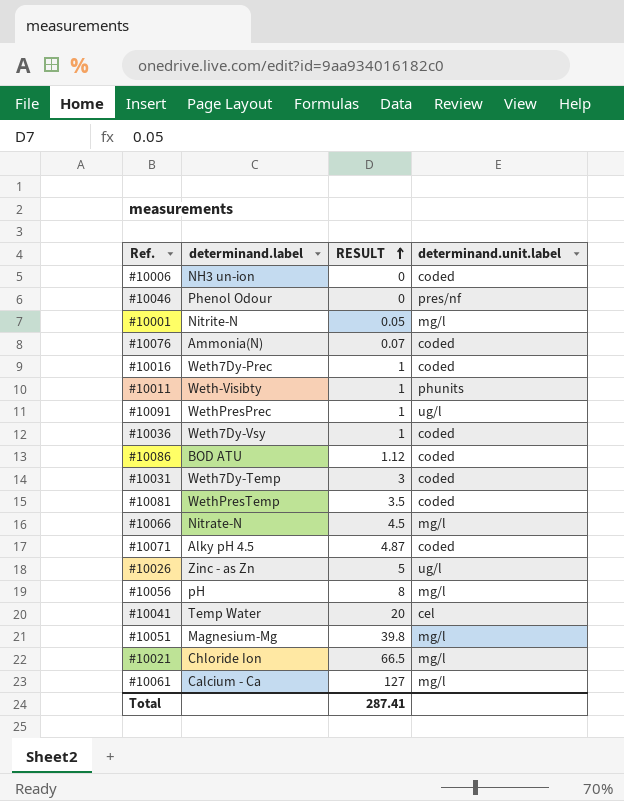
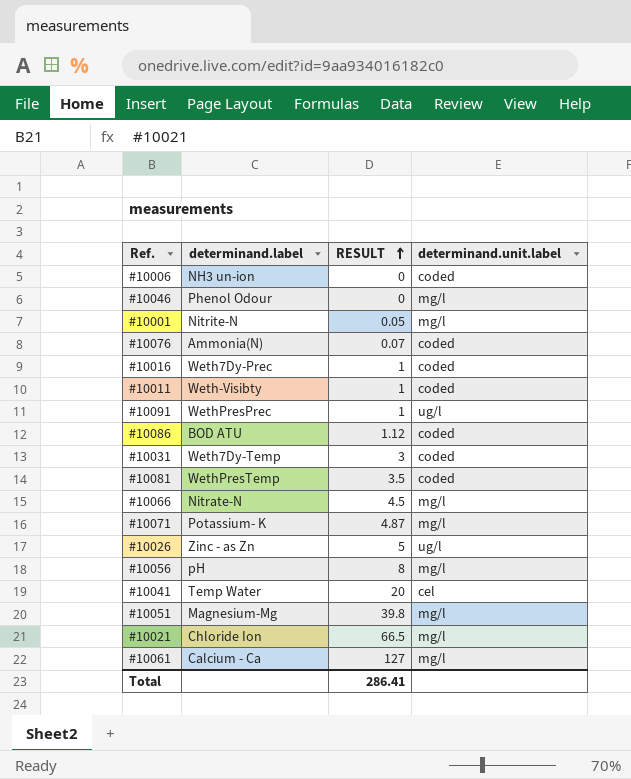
row #10036: Weth7Dy-Vsy | 1 | coded -> none
#10046 | determinand.unit.label: pres/nf -> mg/l
#10011 | determinand.unit.label: phunits -> coded
#10071 | determinand.label: Alky pH 4.5 -> Potassium- K
#10071 | determinand.unit.label: coded -> mg/l
Total | RESULT: 287.41 -> 286.41

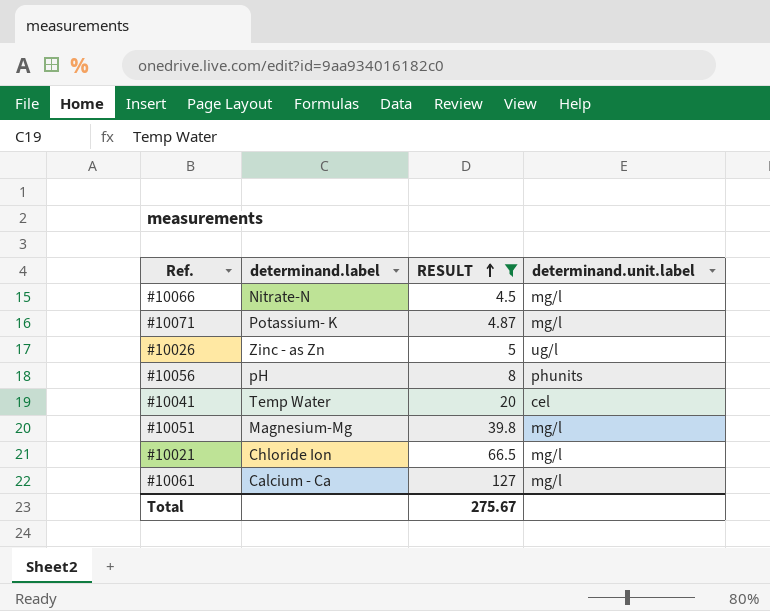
filter: none -> RESULT >= 4.5
#10056 | determinand.unit.label: mg/l -> phunits
Total | RESULT: 286.41 -> 275.67

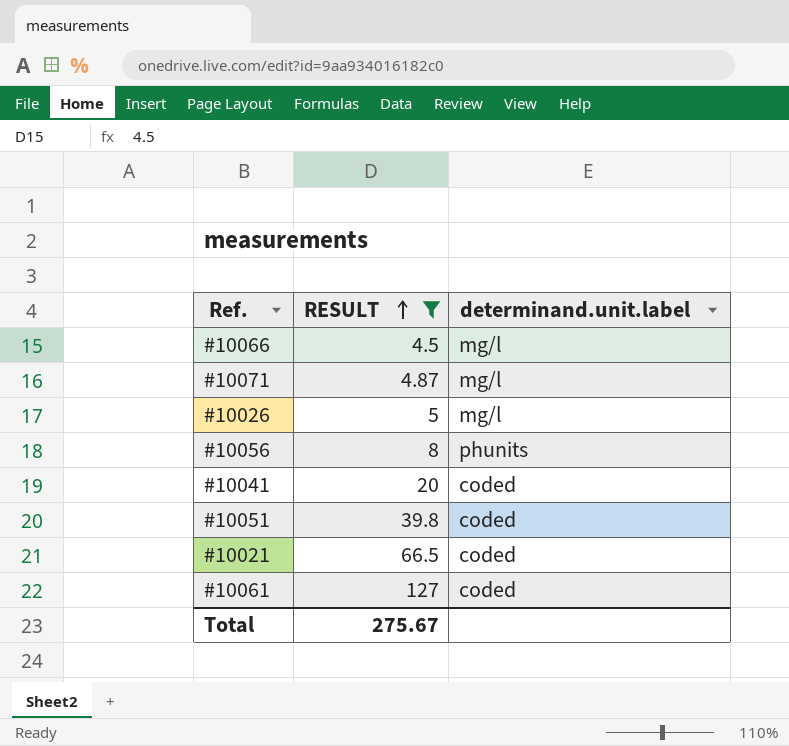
column determinand.label | position: 2 -> none
#10026 | determinand.unit.label: ug/l -> mg/l
#10041 | determinand.unit.label: cel -> coded
#10051 | determinand.unit.label: mg/l -> coded
#10021 | determinand.unit.label: mg/l -> coded
#10061 | determinand.unit.label: mg/l -> coded

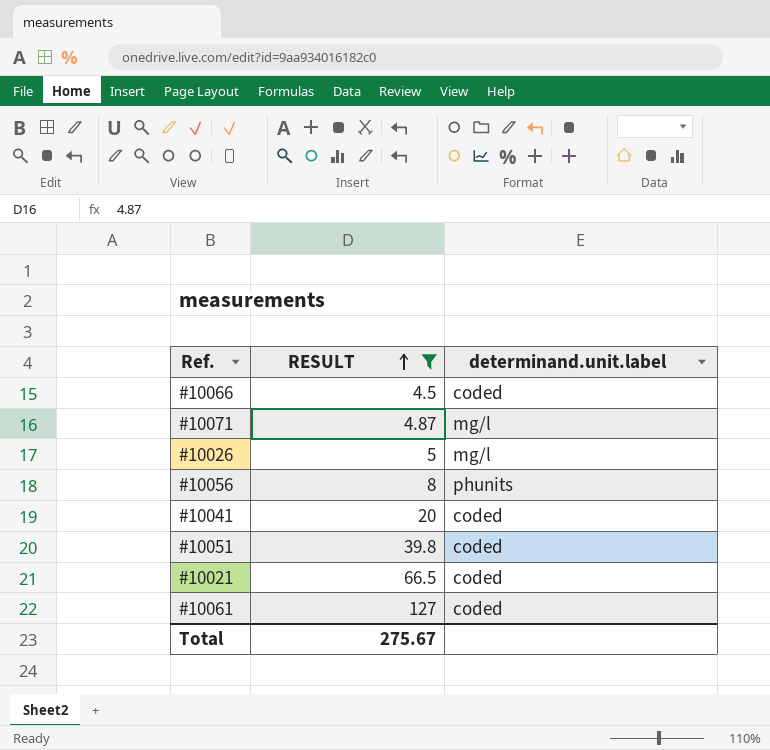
#10066 | determinand.unit.label: mg/l -> coded

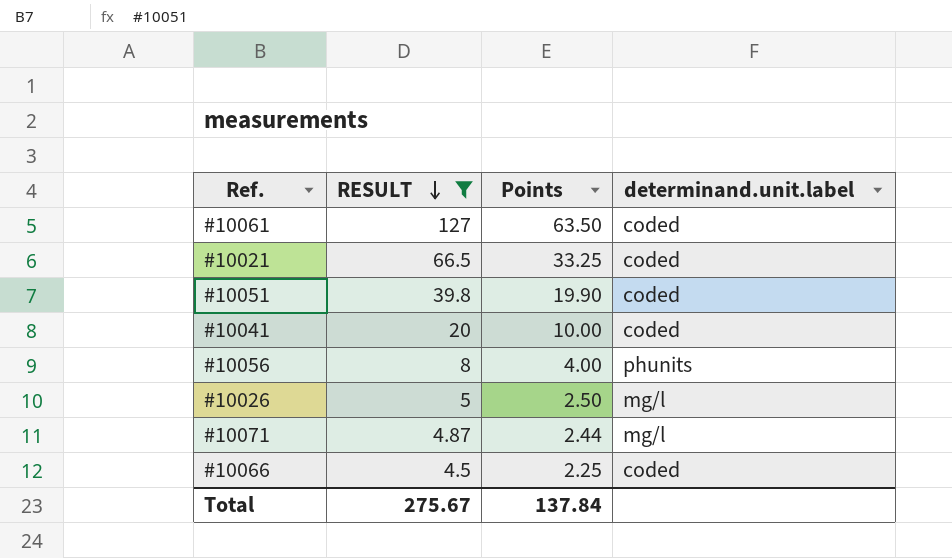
row order: RESULT ascending -> RESULT descending
column Points | formula: none -> [RESULT] * 0.5

